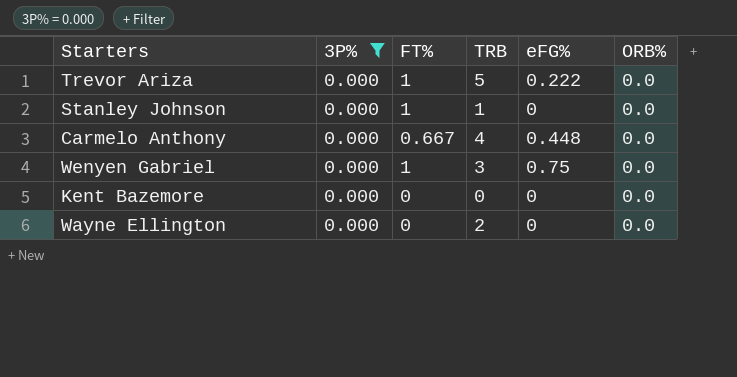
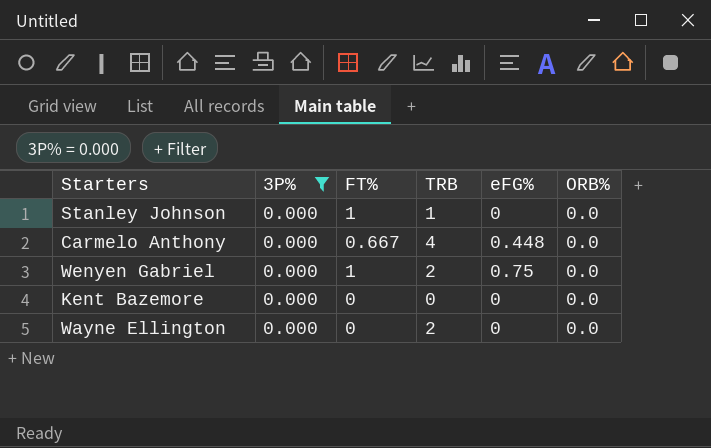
row Trevor Ariza: 0.000 | 1 | 5 | 0.222 | 0.0 -> none
Wenyen Gabriel | TRB: 3 -> 2

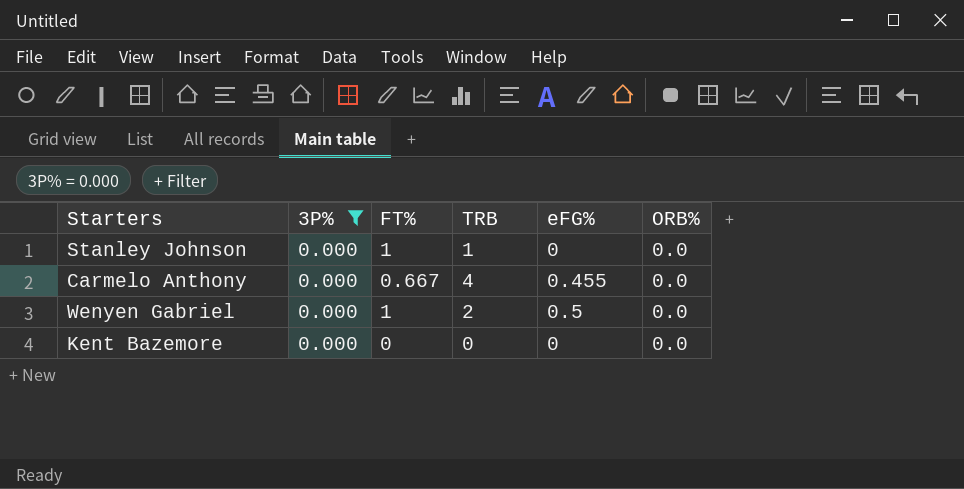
row Wayne Ellington: 0.000 | 0 | 2 | 0 | 0.0 -> none
Carmelo Anthony | eFG%: 0.448 -> 0.455
Wenyen Gabriel | eFG%: 0.75 -> 0.5

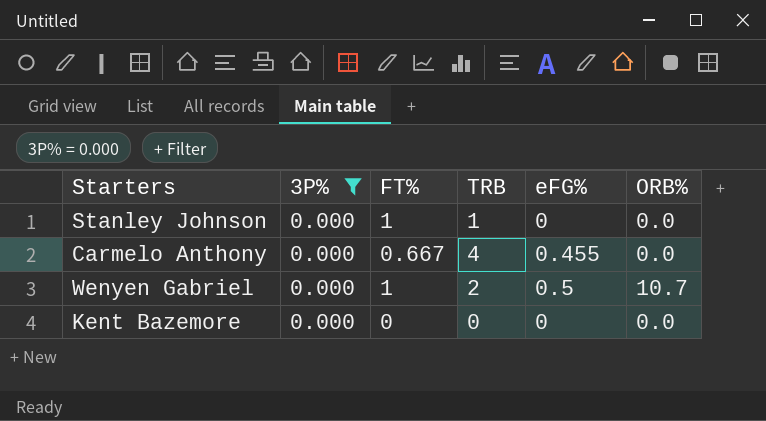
Wenyen Gabriel | ORB%: 0.0 -> 10.7

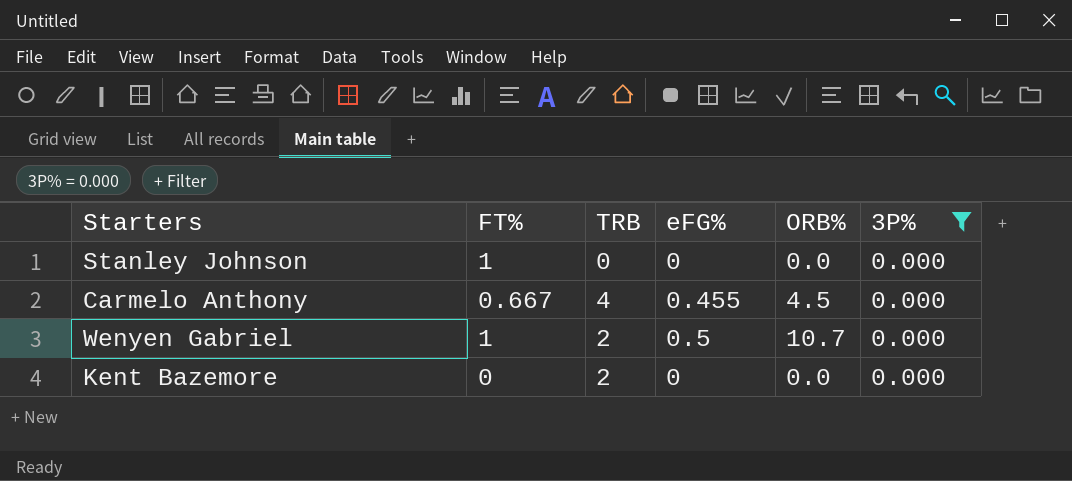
column 3P% | position: 2 -> 6
Stanley Johnson | TRB: 1 -> 0
Carmelo Anthony | ORB%: 0.0 -> 4.5
Kent Bazemore | TRB: 0 -> 2

